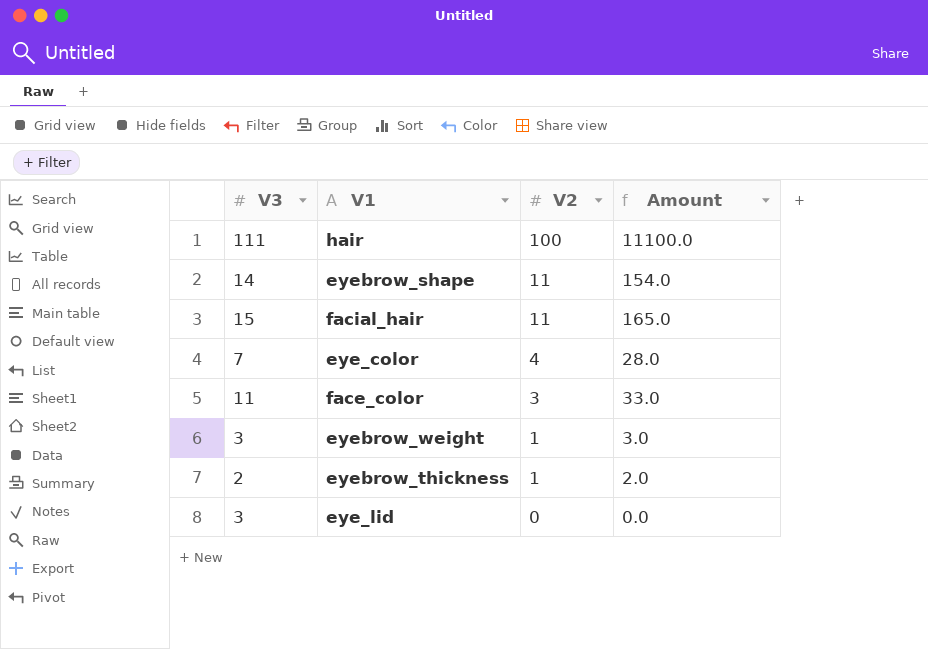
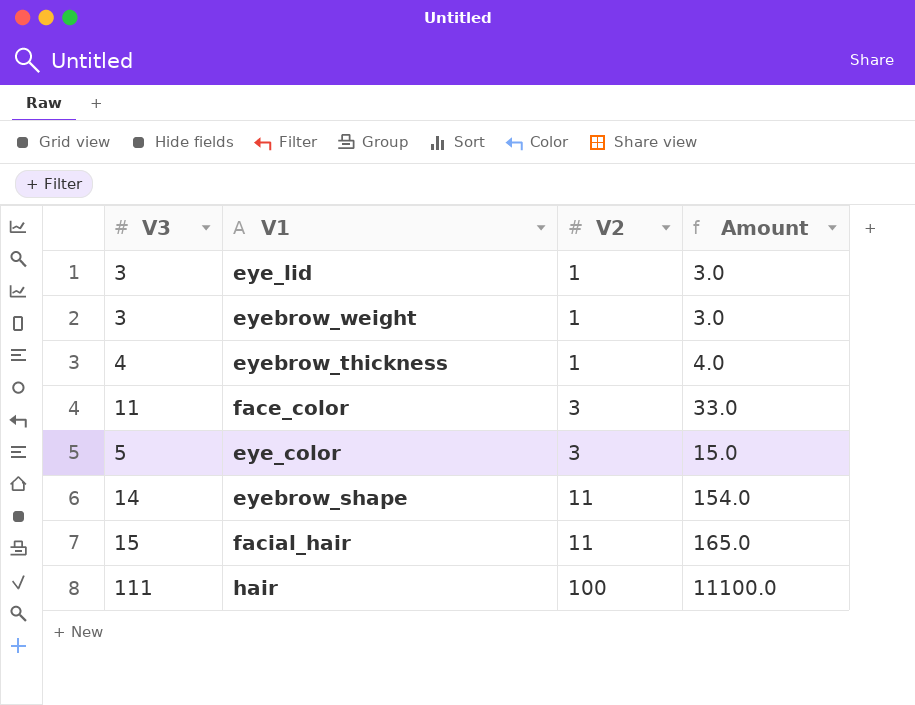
row order: V2 descending -> V2 ascending
eye_lid | V2: 0 -> 1
eye_lid | Amount: 0.0 -> 3.0
eyebrow_thickness | V3: 2 -> 4
eyebrow_thickness | Amount: 2.0 -> 4.0
eye_color | V3: 7 -> 5
eye_color | V2: 4 -> 3
eye_color | Amount: 28.0 -> 15.0

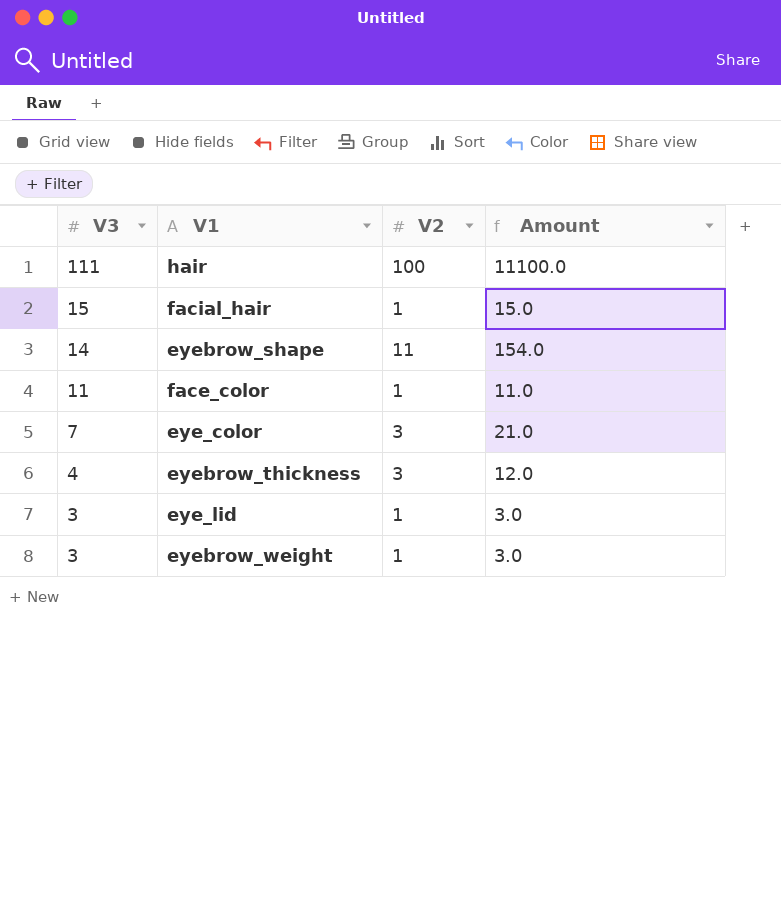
row order: V2 ascending -> V3 descending
facial_hair | V2: 11 -> 1
facial_hair | Amount: 165.0 -> 15.0
face_color | V2: 3 -> 1
face_color | Amount: 33.0 -> 11.0
eye_color | V3: 5 -> 7
eye_color | Amount: 15.0 -> 21.0
eyebrow_thickness | V2: 1 -> 3
eyebrow_thickness | Amount: 4.0 -> 12.0

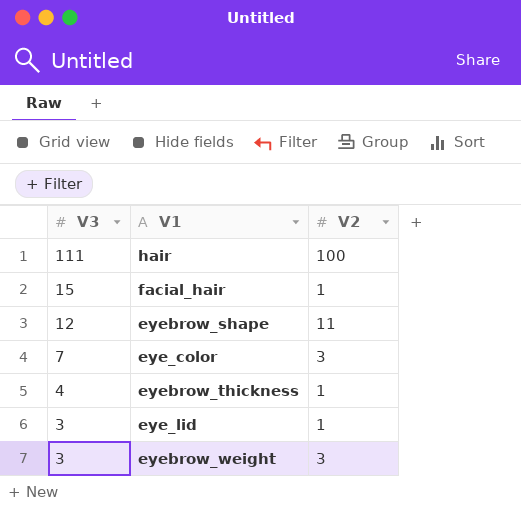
column Amount | formula: [V3] * [V2] -> none
row face_color: 11 | 1 | 11.0 -> none
eyebrow_shape | V3: 14 -> 12
eyebrow_thickness | V2: 3 -> 1
eyebrow_weight | V2: 1 -> 3

